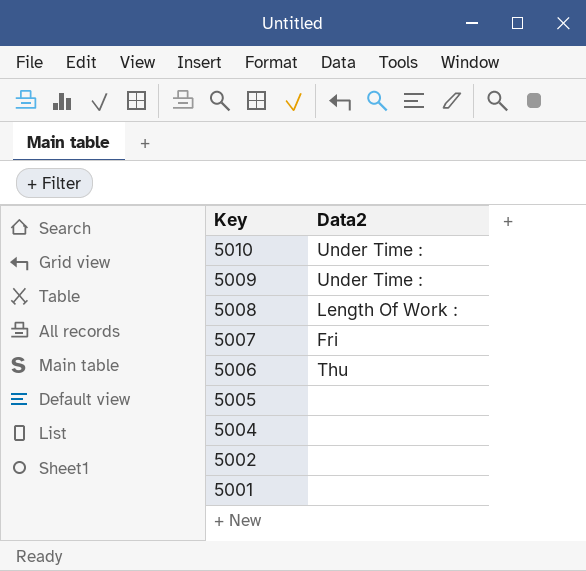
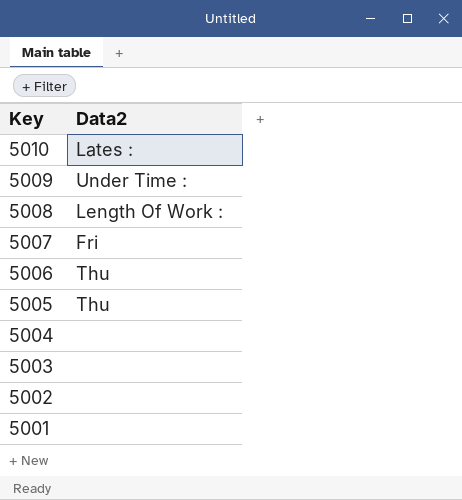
5010 | Data2: Under Time : -> Lates :
5005 | Data2: none -> Thu
row 5003: none -> none

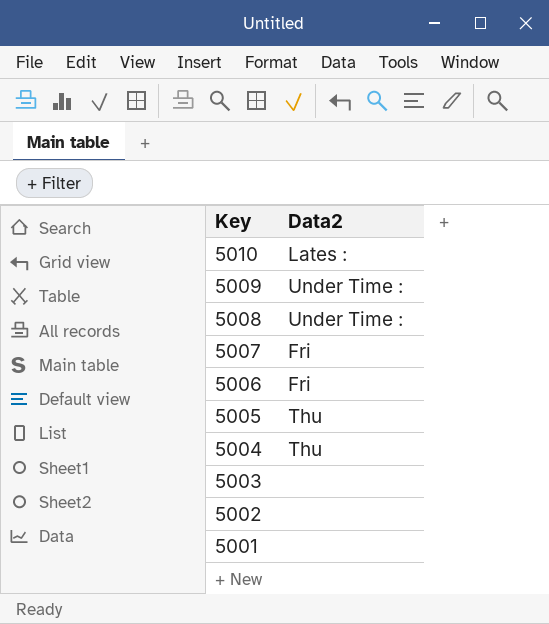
5008 | Data2: Length Of Work : -> Under Time :
5006 | Data2: Thu -> Fri
5004 | Data2: none -> Thu

